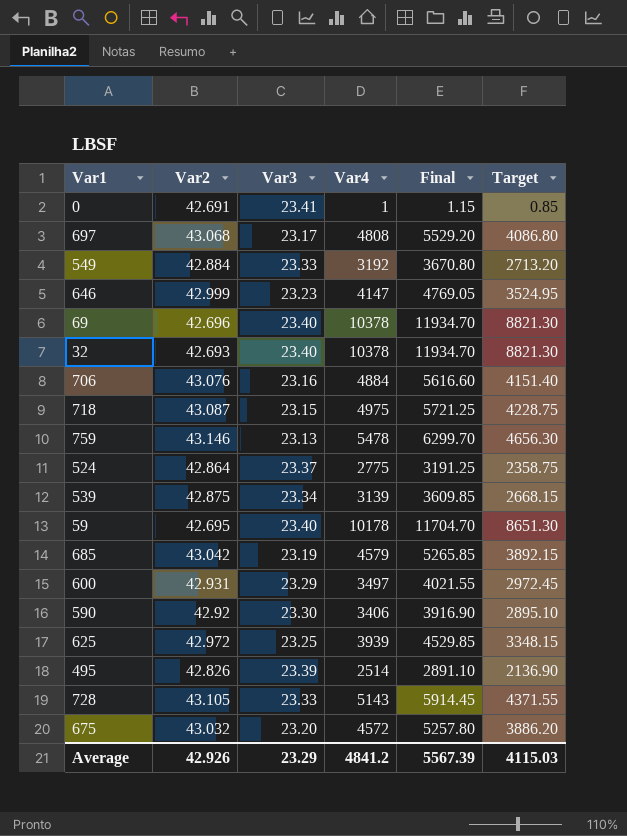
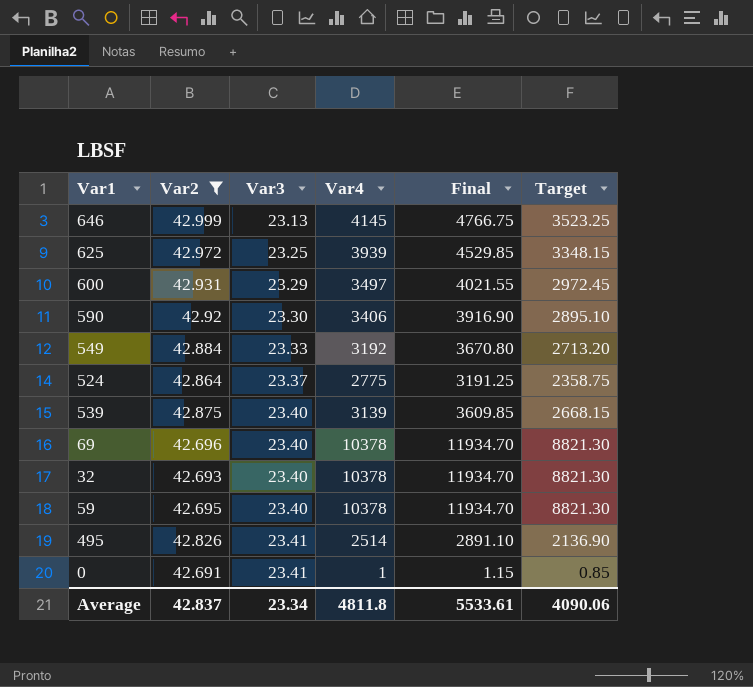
filter: none -> Var2 <= 42.999
row order: none -> Var3 ascending
646 | Var3: 23.23 -> 23.13
646 | Var4: 4147 -> 4145
646 | Final: 4769.05 -> 4766.75
646 | Target: 3524.95 -> 3523.25
539 | Var3: 23.34 -> 23.40
59 | Var4: 10178 -> 10378
59 | Final: 11704.70 -> 11934.70
59 | Target: 8651.30 -> 8821.30
495 | Var3: 23.39 -> 23.41
Average | Var2: 42.926 -> 42.837
Average | Var3: 23.29 -> 23.34
Average | Var4: 4841.2 -> 4811.8
Average | Final: 5567.39 -> 5533.61
Average | Target: 4115.03 -> 4090.06

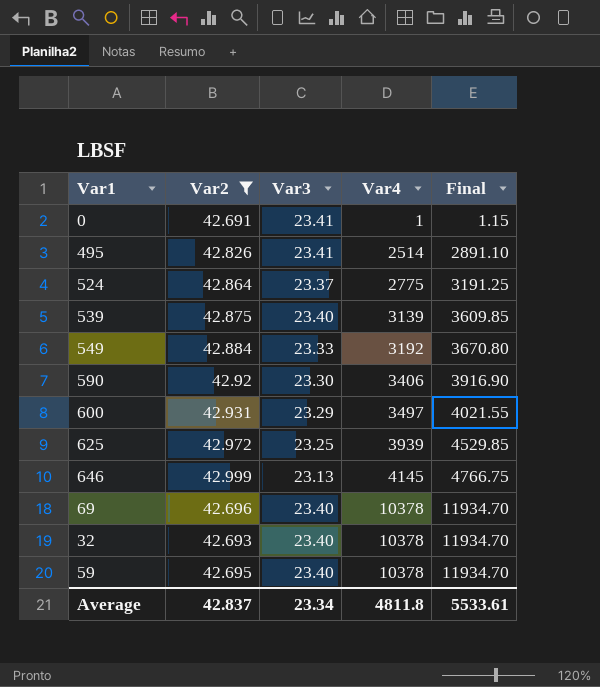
row order: Var3 ascending -> Var4 ascending
column Target | formula: [Var4] * 0.85 -> none

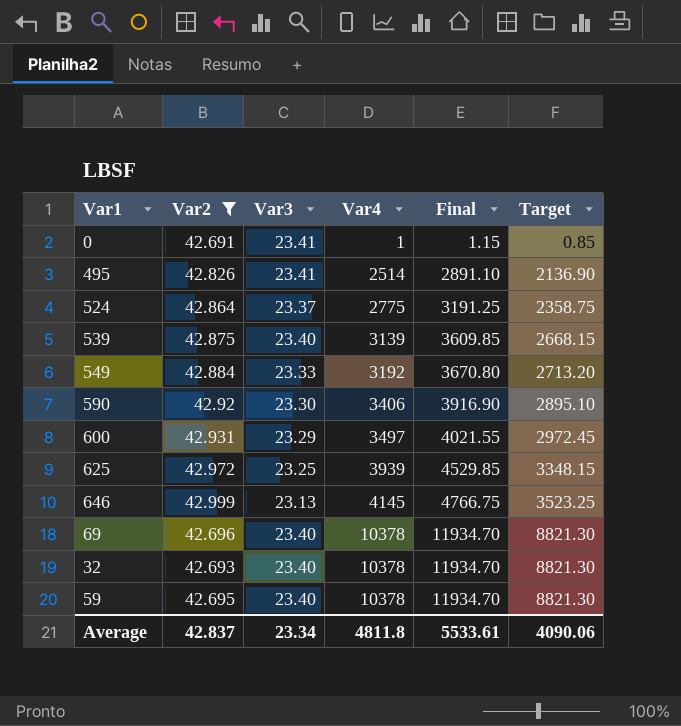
column Target | formula: none -> [Var4] * 0.85

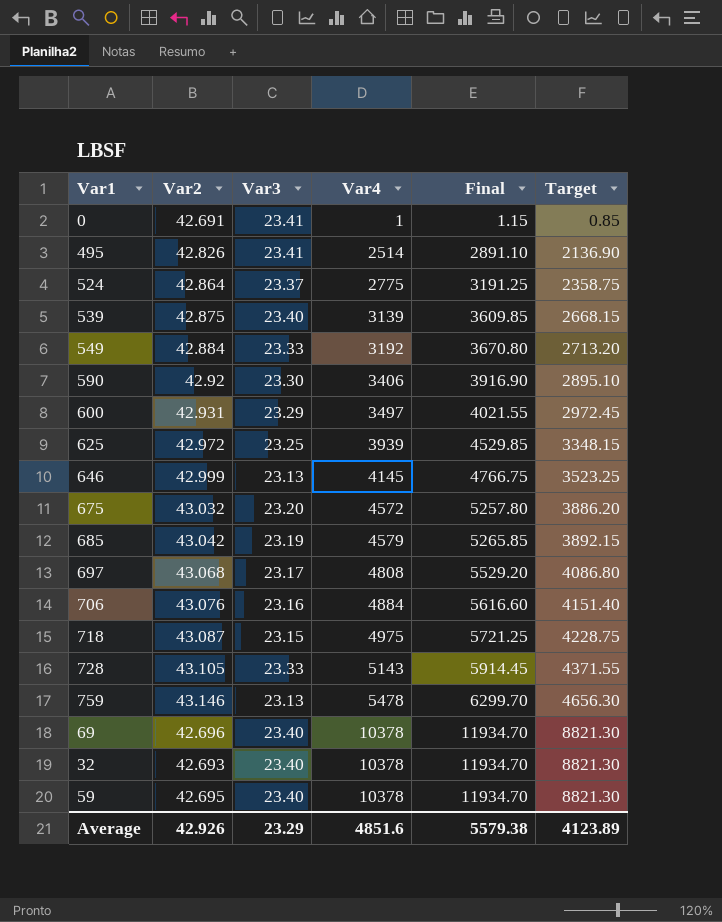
filter: Var2 <= 42.999 -> none
Average | Var2: 42.837 -> 42.926
Average | Var3: 23.34 -> 23.29
Average | Var4: 4811.8 -> 4851.6
Average | Final: 5533.61 -> 5579.38
Average | Target: 4090.06 -> 4123.89

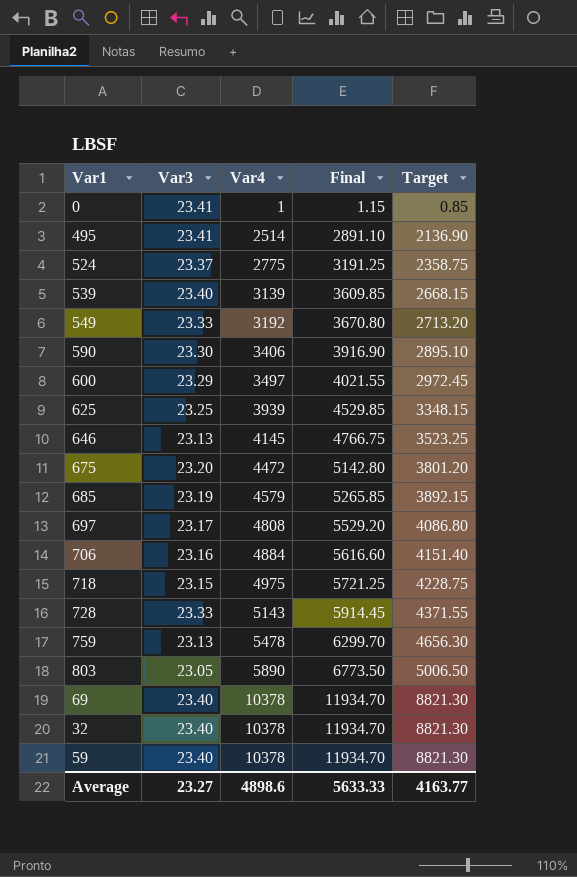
column Var2 | position: 2 -> none
675 | Var4: 4572 -> 4472
675 | Final: 5257.80 -> 5142.80
675 | Target: 3886.20 -> 3801.20
row 803: none -> 23.05 | 5890 | 6773.50 | 5006.50
Average | Var3: 23.29 -> 23.27
Average | Var4: 4851.6 -> 4898.6
Average | Final: 5579.38 -> 5633.33
Average | Target: 4123.89 -> 4163.77

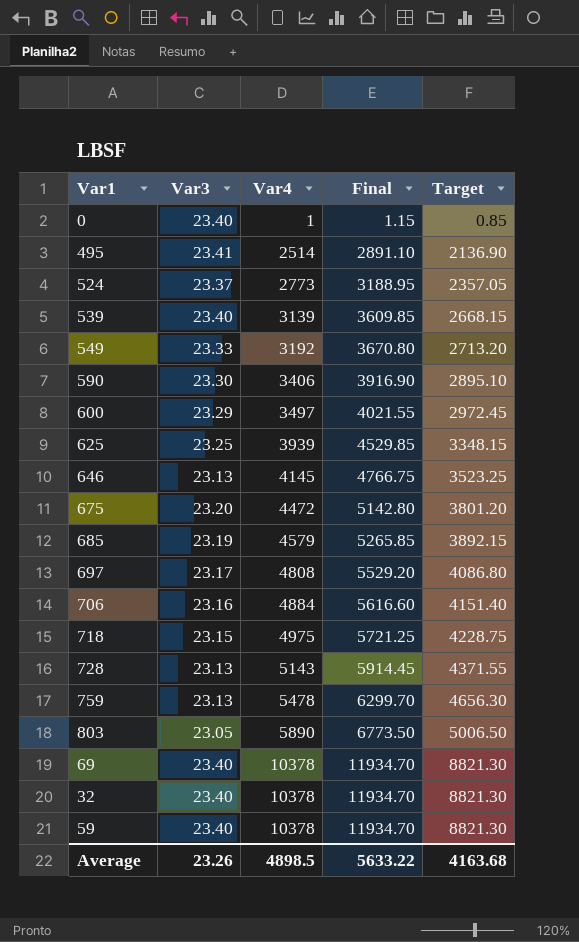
0 | Var3: 23.41 -> 23.40
524 | Var4: 2775 -> 2773
524 | Final: 3191.25 -> 3188.95
524 | Target: 2358.75 -> 2357.05
728 | Var3: 23.33 -> 23.13
Average | Var3: 23.27 -> 23.26
Average | Var4: 4898.6 -> 4898.5
Average | Final: 5633.33 -> 5633.22
Average | Target: 4163.77 -> 4163.68

